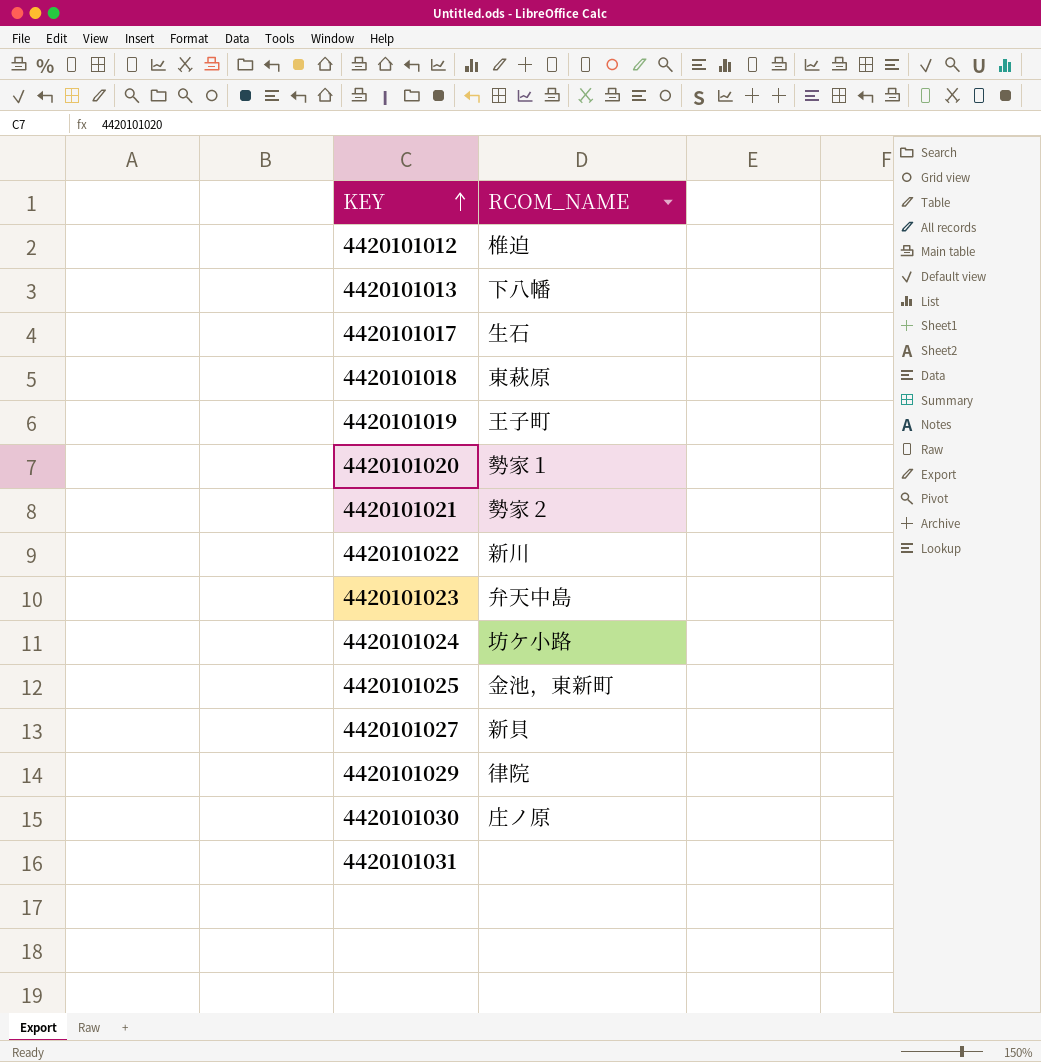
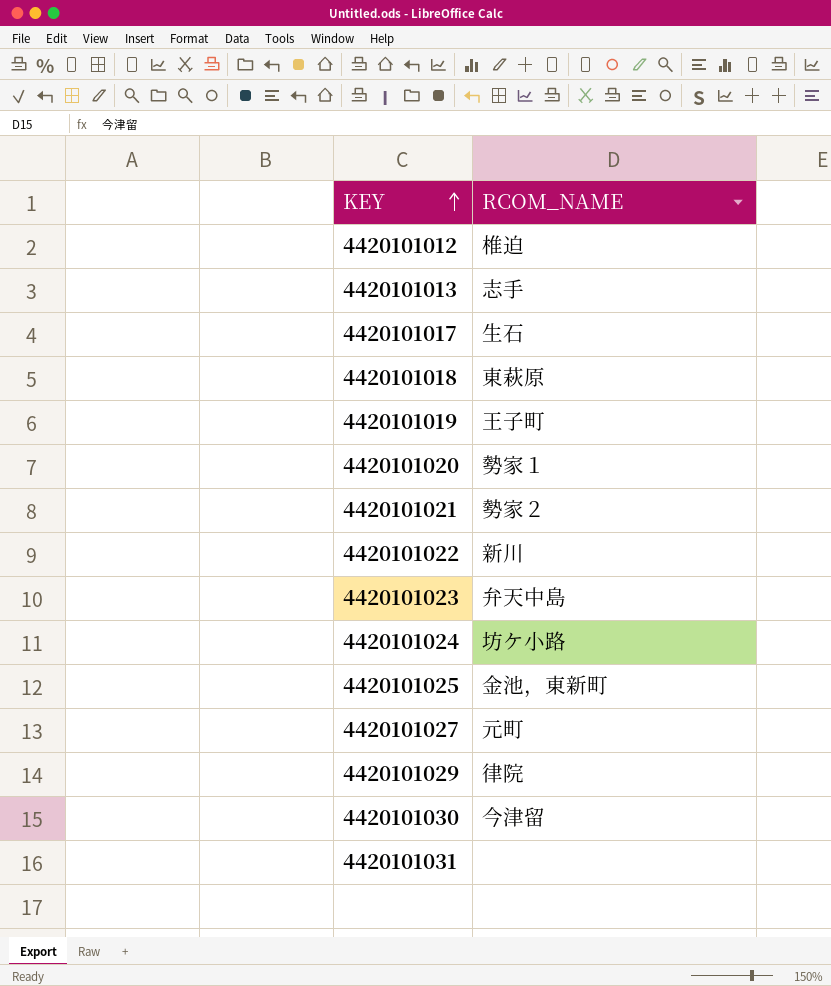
4420101013 | RCOM_NAME: 下八幡 -> 志手
4420101027 | RCOM_NAME: 新貝 -> 元町
4420101030 | RCOM_NAME: 庄ノ原 -> 今津留

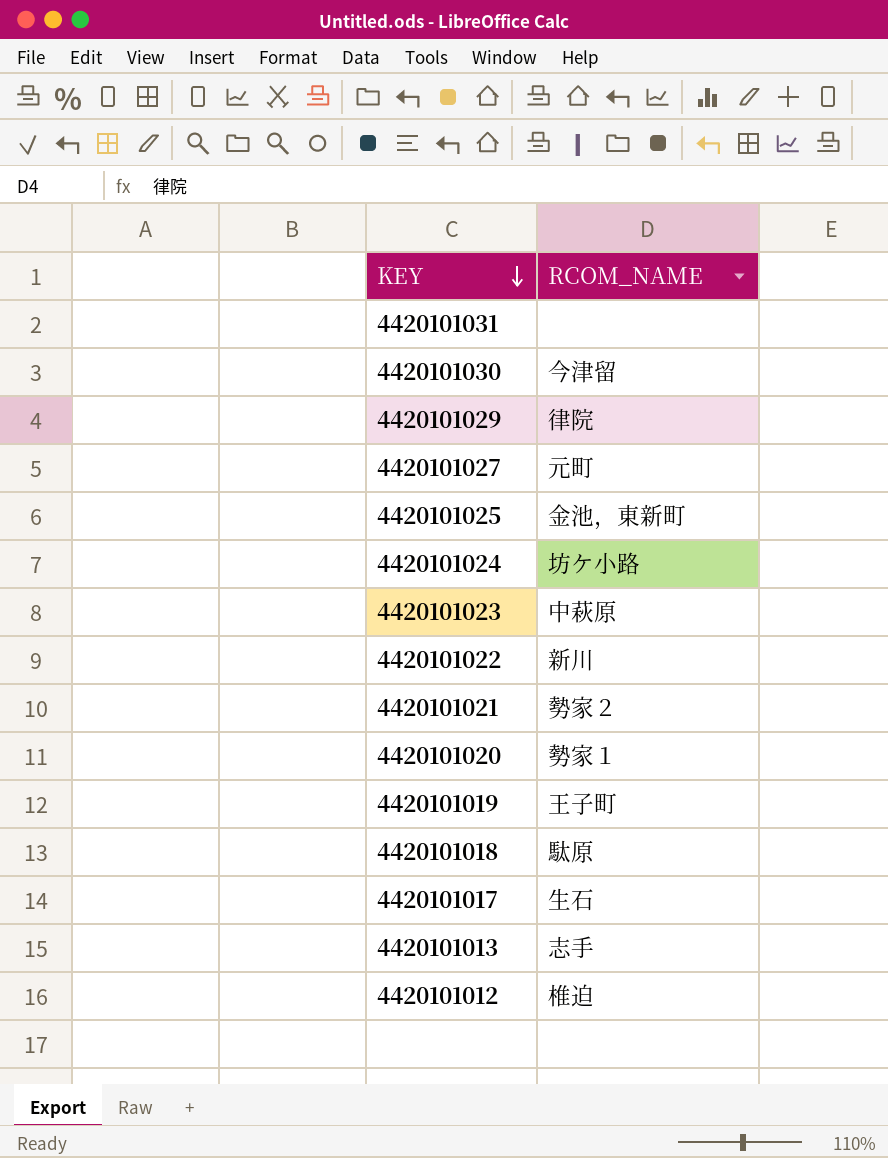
row order: KEY ascending -> KEY descending
4420101023 | RCOM_NAME: 弁天中島 -> 中萩原
4420101018 | RCOM_NAME: 東萩原 -> 駄原

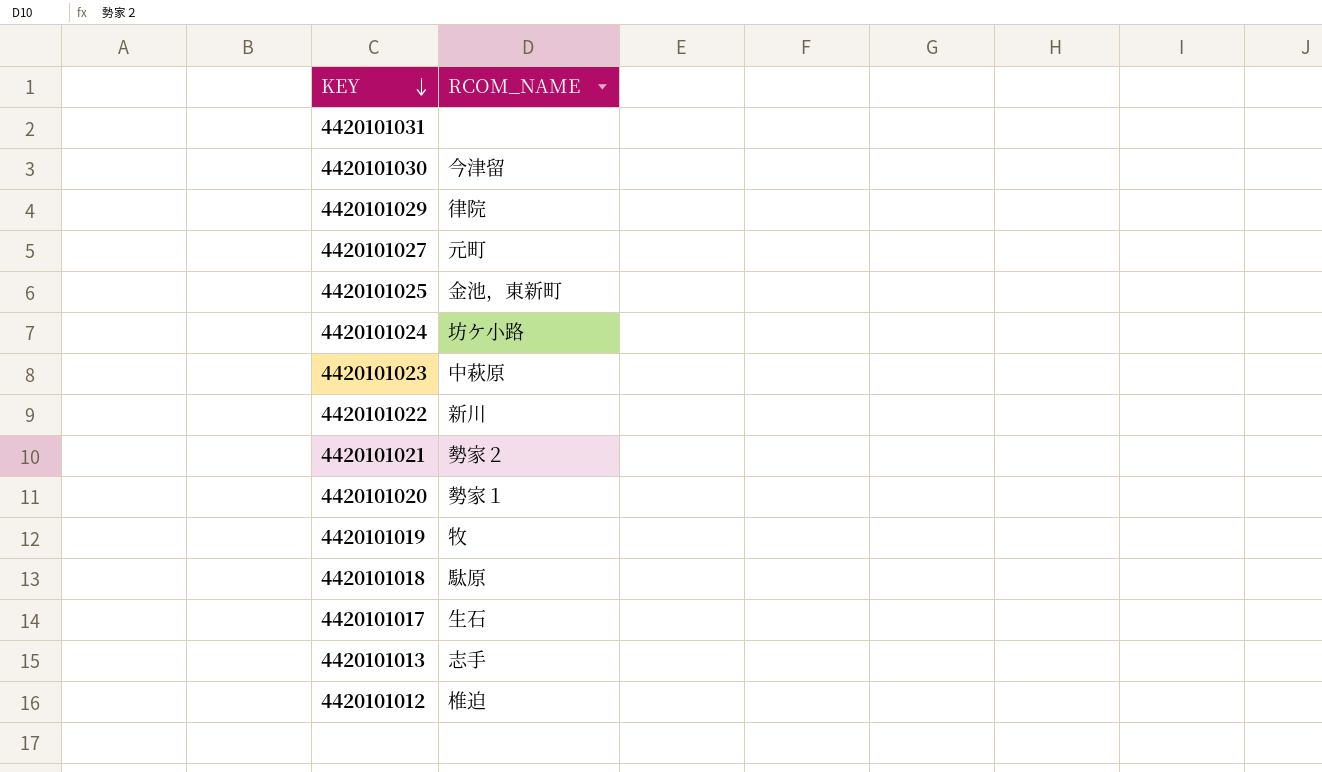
4420101019 | RCOM_NAME: 王子町 -> 牧

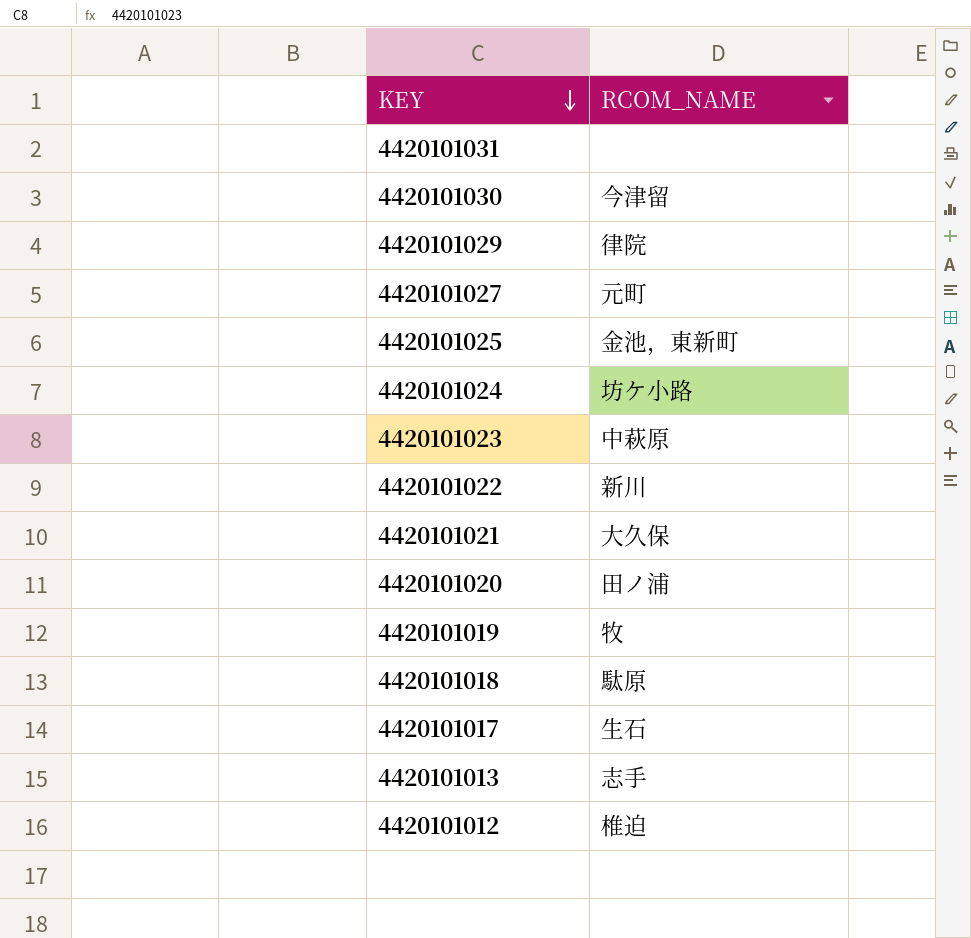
4420101021 | RCOM_NAME: 勢家２ -> 大久保
4420101020 | RCOM_NAME: 勢家１ -> 田ノ浦

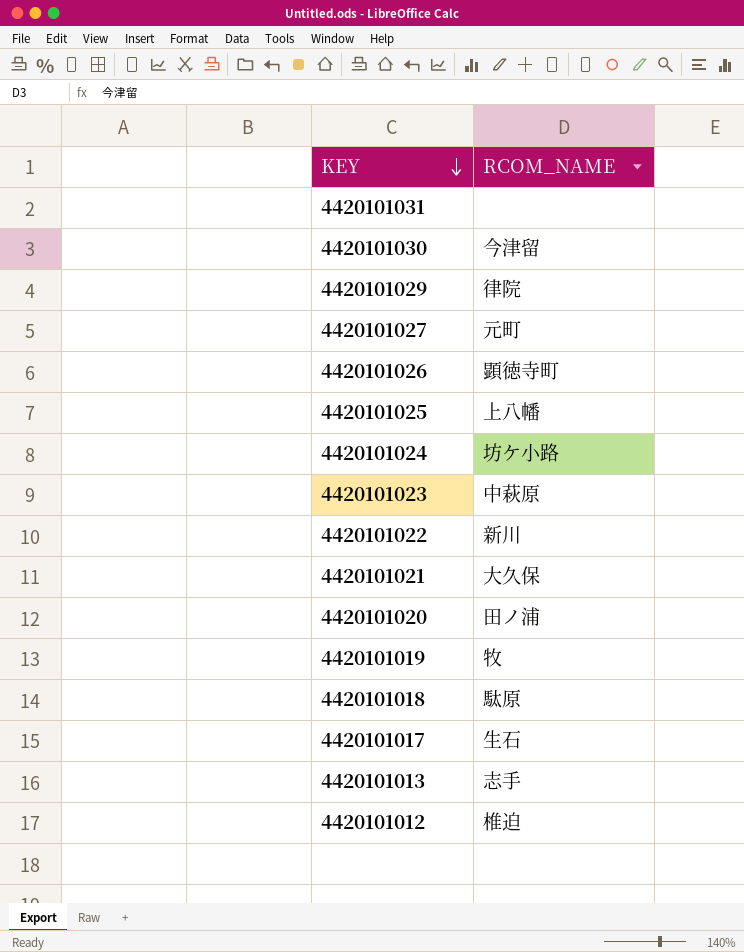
row 4420101026: none -> 顕徳寺町
4420101025 | RCOM_NAME: 金池，東新町 -> 上八幡

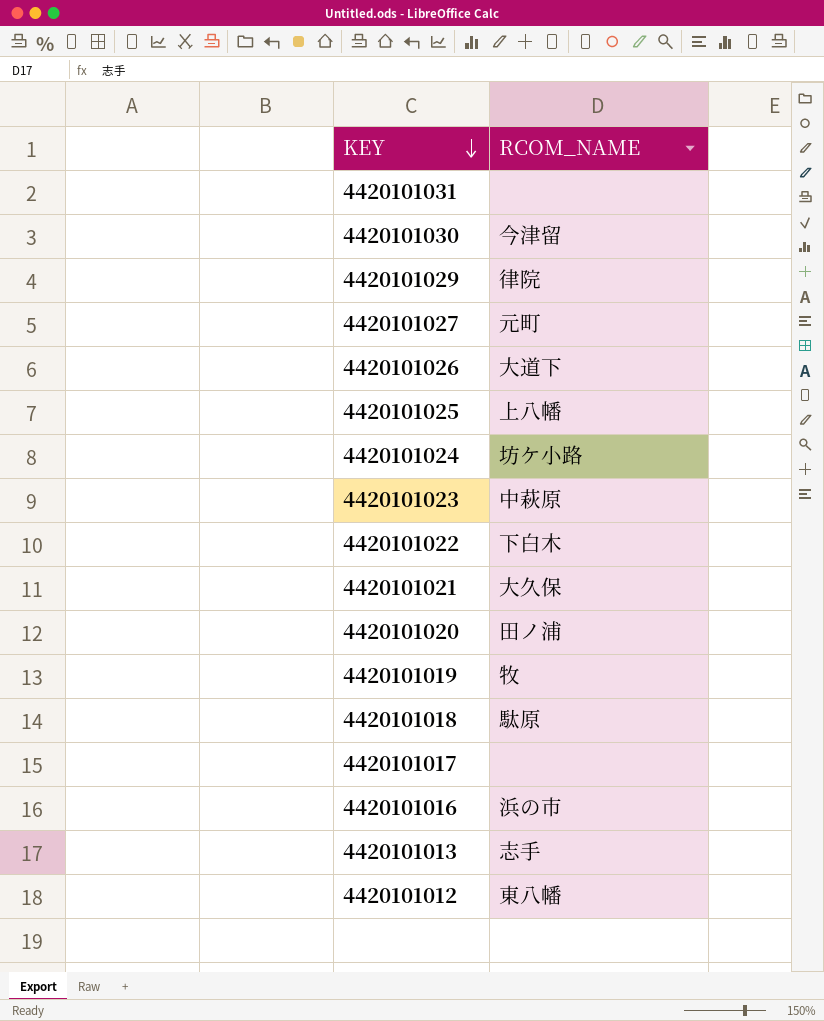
4420101026 | RCOM_NAME: 顕徳寺町 -> 大道下
4420101022 | RCOM_NAME: 新川 -> 下白木
4420101017 | RCOM_NAME: 生石 -> none
row 4420101016: none -> 浜の市
4420101012 | RCOM_NAME: 椎迫 -> 東八幡

